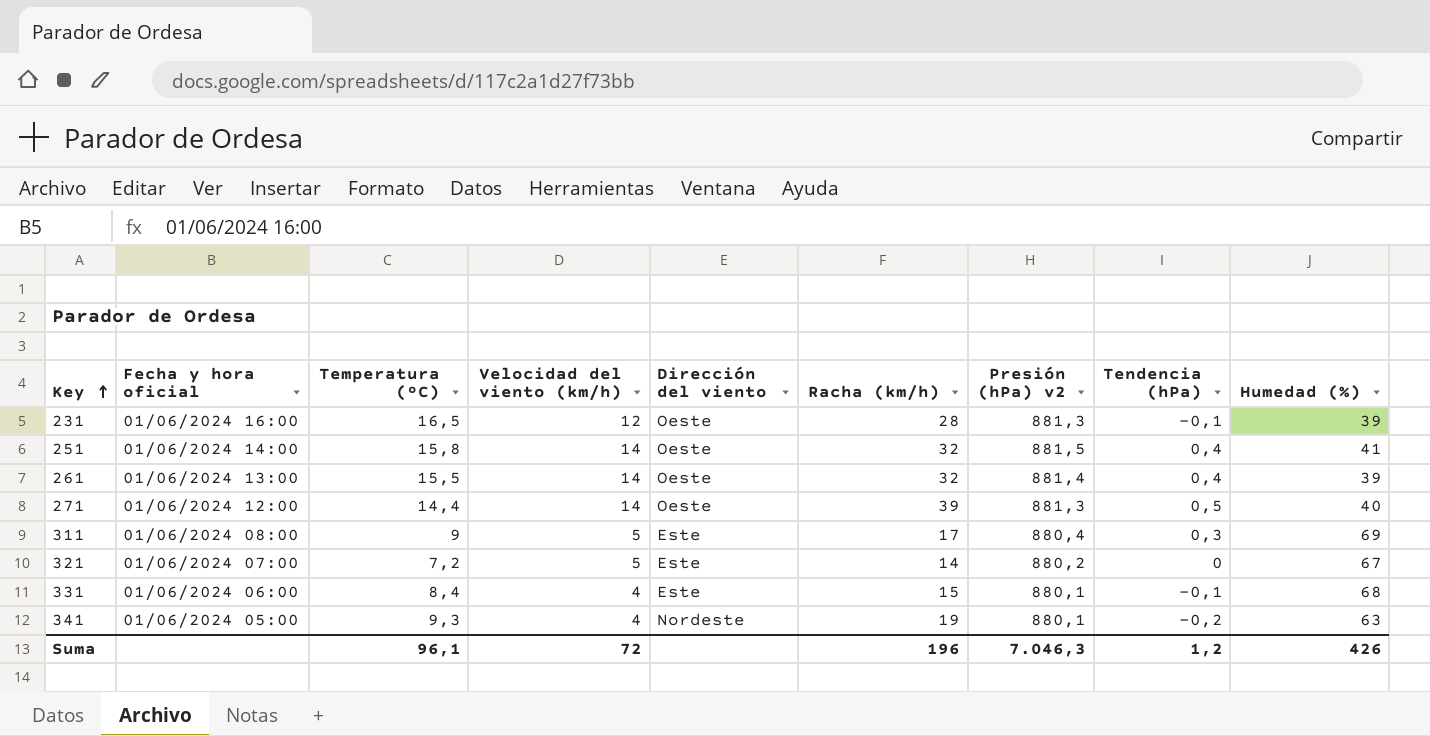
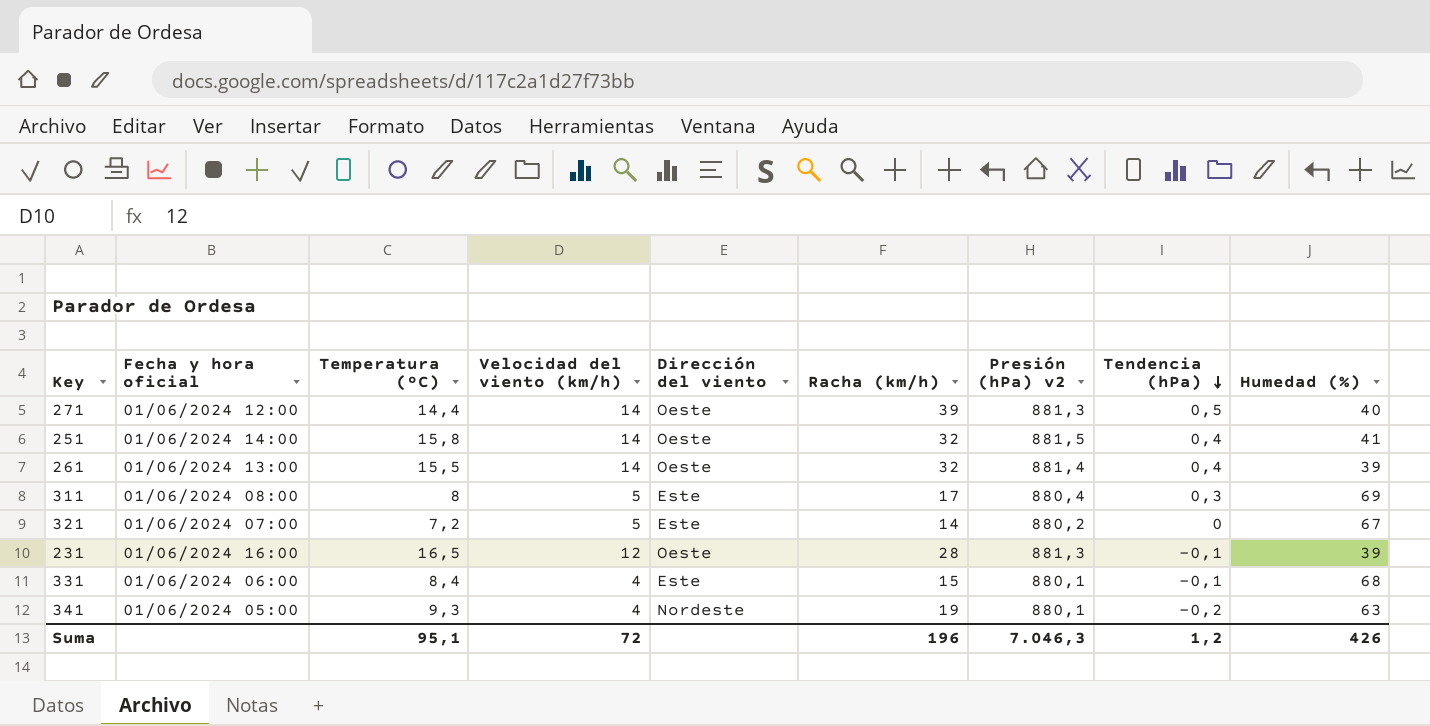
row order: Key ascending -> Tendencia (hPa) descending
311 | Temperatura (ºC): 9 -> 8
Suma | Temperatura (ºC): 96,1 -> 95,1

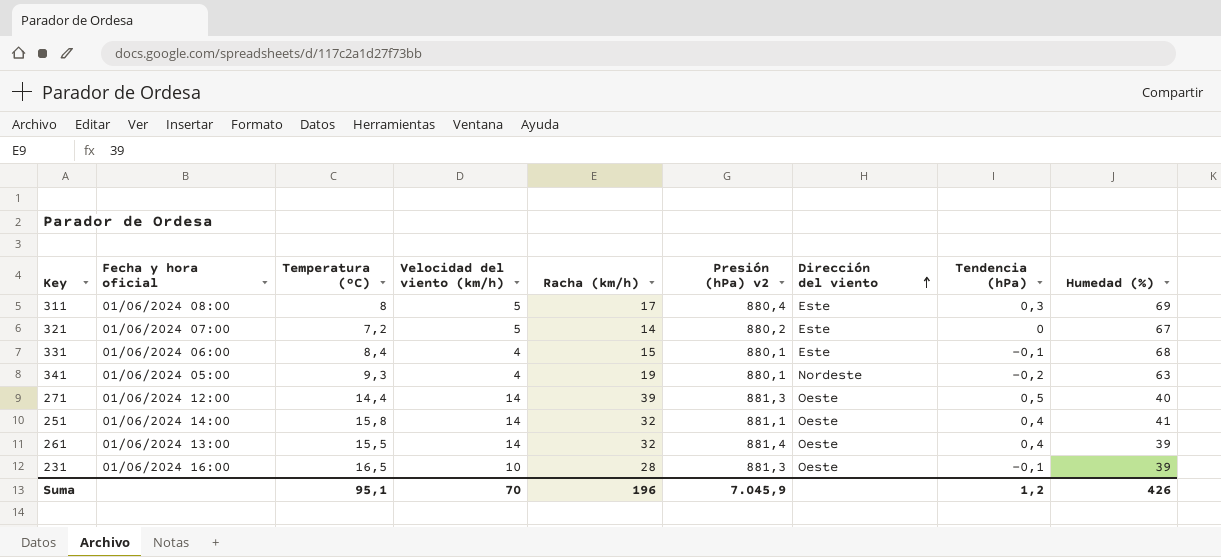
row order: Tendencia (hPa) descending -> Dirección del viento ascending
column Dirección del viento | position: 5 -> 7
251 | Presión (hPa) v2: 881,5 -> 881,1
231 | Velocidad del viento (km/h): 12 -> 10
Suma | Velocidad del viento (km/h): 72 -> 70
Suma | Presión (hPa) v2: 7.046,3 -> 7.045,9

